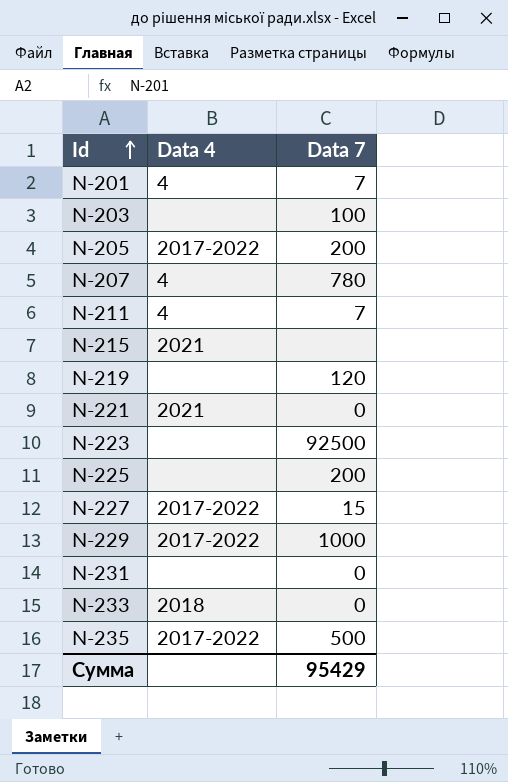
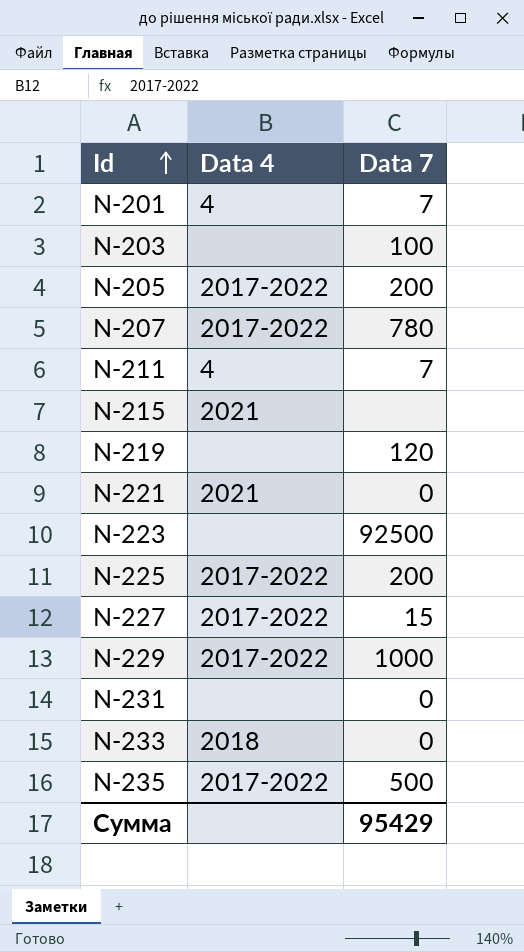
N-207 | Data 4: 4 -> 2017-2022
N-225 | Data 4: none -> 2017-2022

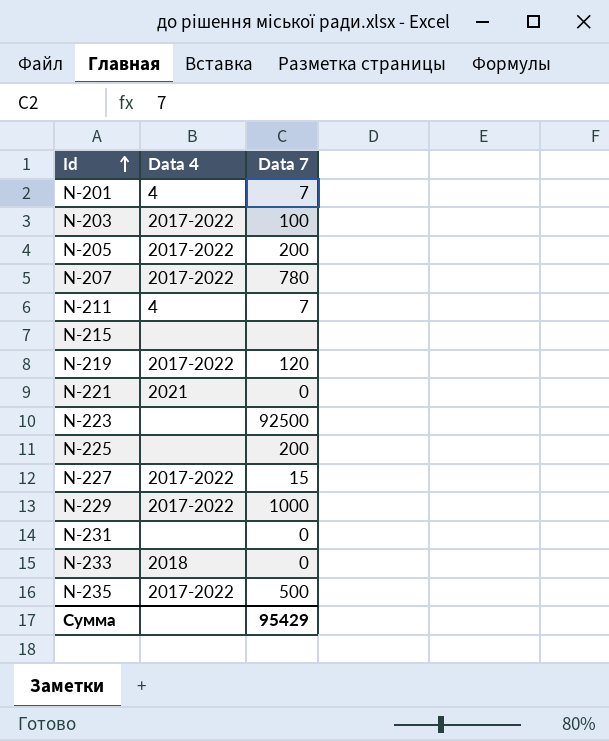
N-203 | Data 4: none -> 2017-2022
N-215 | Data 4: 2021 -> none
N-219 | Data 4: none -> 2017-2022
N-225 | Data 4: 2017-2022 -> none

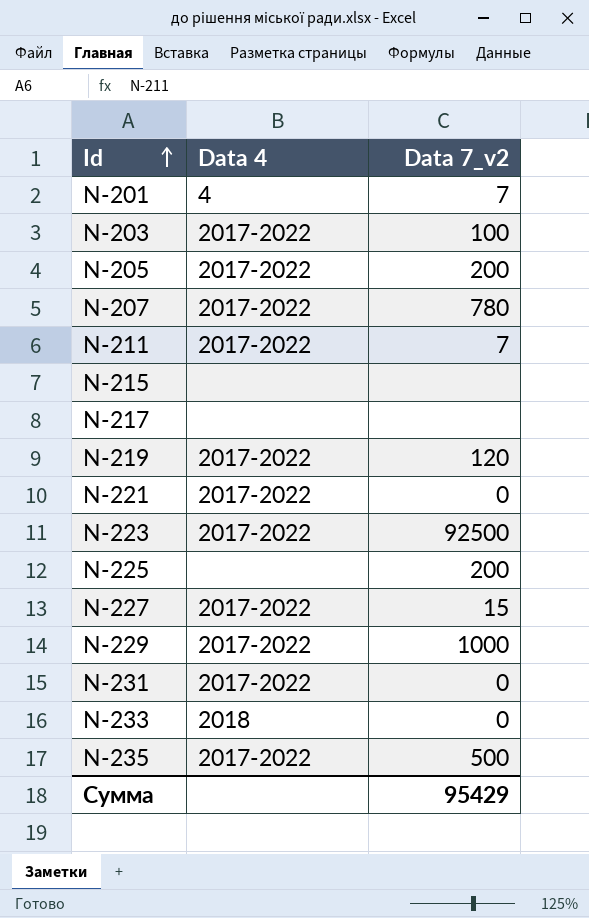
column name: Data 7 -> Data 7_v2
N-211 | Data 4: 4 -> 2017-2022
row N-217: none -> none | none
N-221 | Data 4: 2021 -> 2017-2022
N-223 | Data 4: none -> 2017-2022
N-231 | Data 4: none -> 2017-2022

